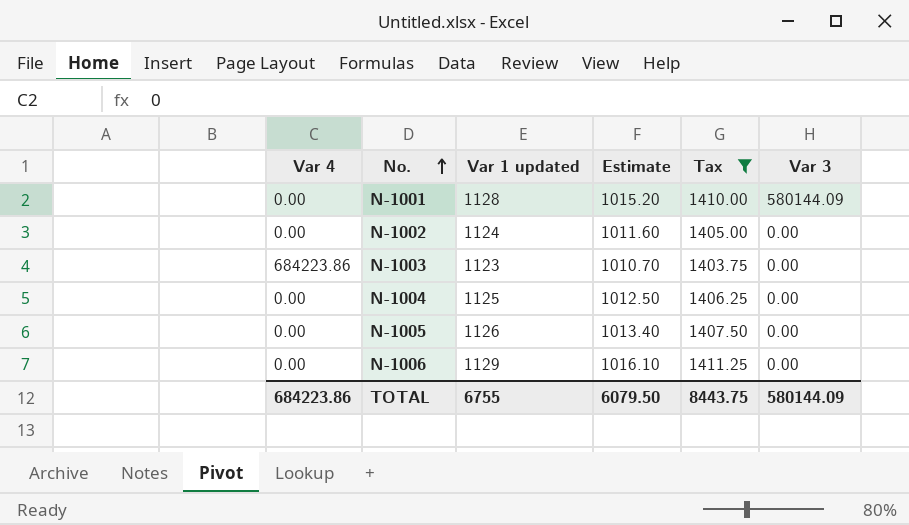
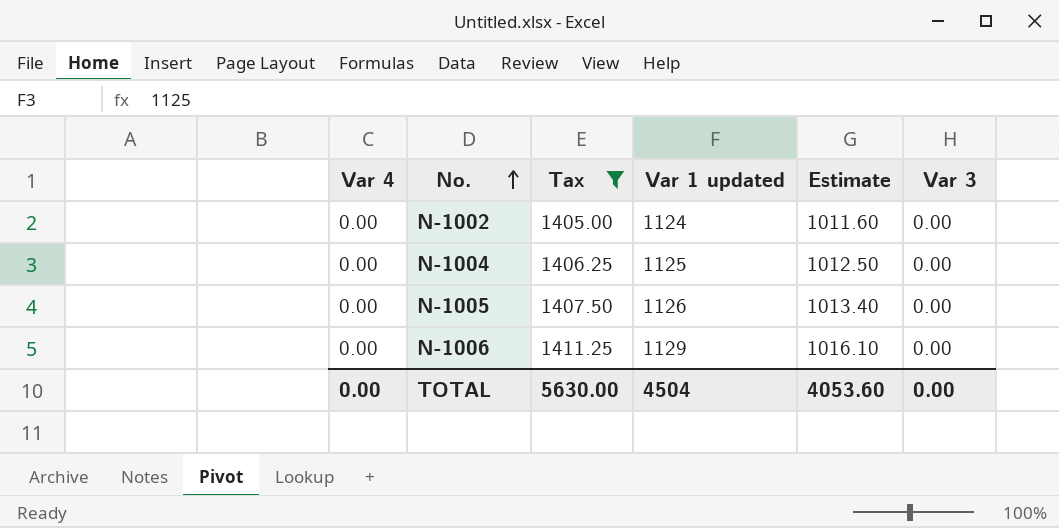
column Tax | position: 5 -> 3
row N-1001: 0.00 | 1128 | 1015.20 | 1410.00 | 580144.09 -> none
row N-1003: 684223.86 | 1123 | 1010.70 | 1403.75 | 0.00 -> none
TOTAL | Var 4: 684223.86 -> 0.00
TOTAL | Tax: 8443.75 -> 5630.00
TOTAL | Var 1 updated: 6755 -> 4504
TOTAL | Estimate: 6079.50 -> 4053.60
TOTAL | Var 3: 580144.09 -> 0.00

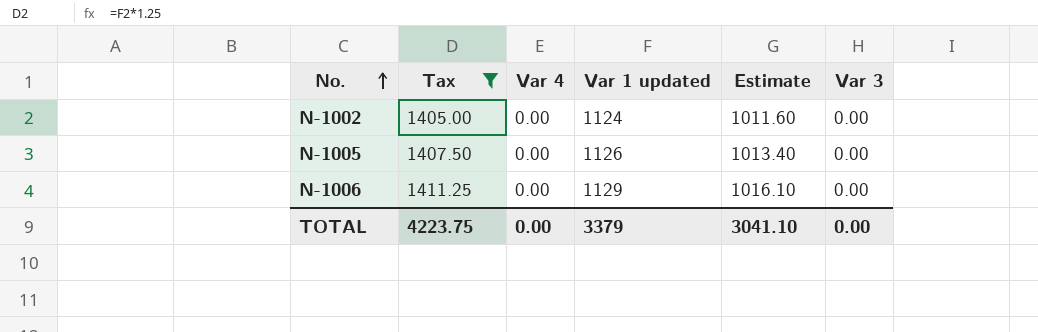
column Var 4 | position: 1 -> 3
row N-1004: 0.00 | 1406.25 | 1125 | 1012.50 | 0.00 -> none
TOTAL | Tax: 5630.00 -> 4223.75
TOTAL | Var 1 updated: 4504 -> 3379
TOTAL | Estimate: 4053.60 -> 3041.10

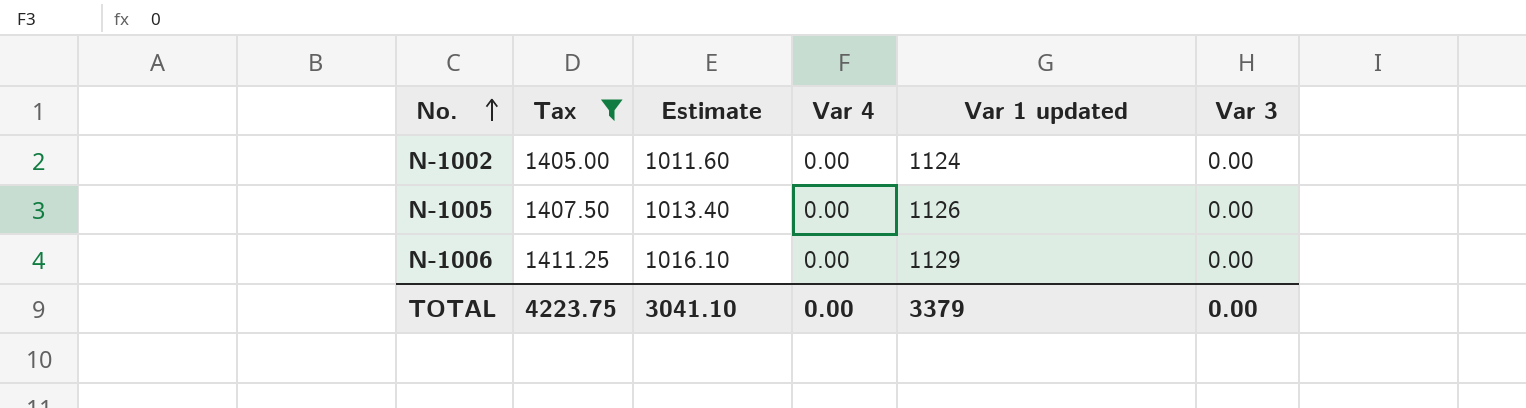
column Estimate | position: 5 -> 3

